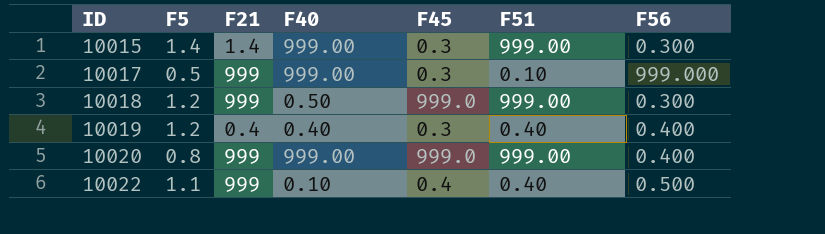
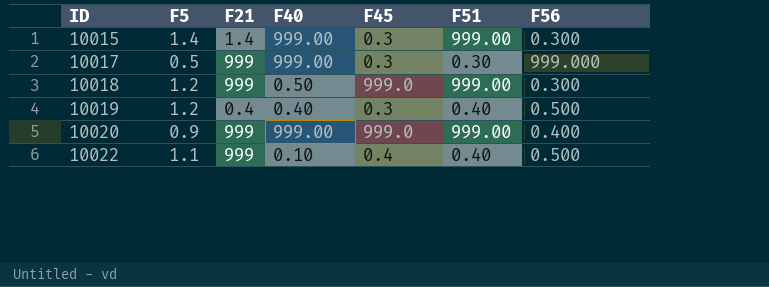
10017 | F51: 0.10 -> 0.30
10019 | F56: 0.400 -> 0.500
10020 | F5: 0.8 -> 0.9

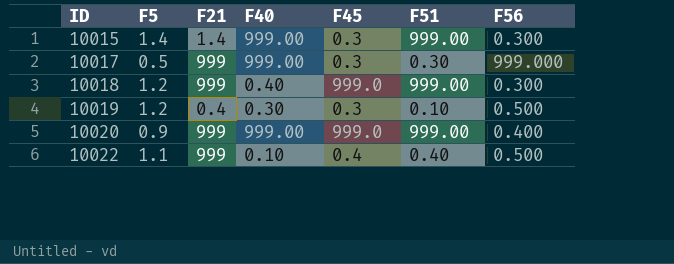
10018 | F40: 0.50 -> 0.40
10019 | F40: 0.40 -> 0.30
10019 | F51: 0.40 -> 0.10

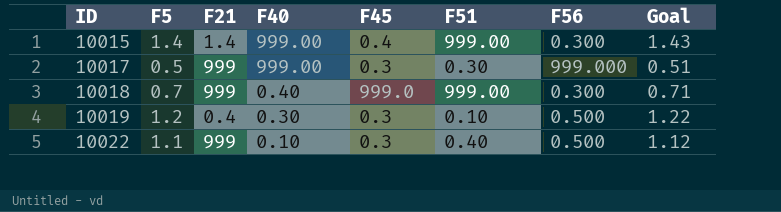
column Goal | formula: none -> [F5] * 1.02
row 10020: 0.9 | 999 | 999.00 | 999.0 | 999.00 | 0.400 -> none
10015 | F45: 0.3 -> 0.4
10018 | F5: 1.2 -> 0.7
10022 | F45: 0.4 -> 0.3

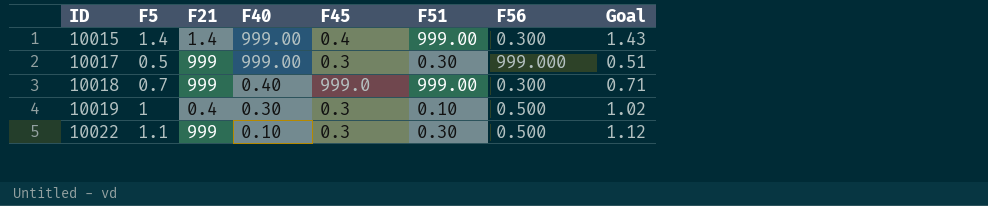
10019 | F5: 1.2 -> 1
10019 | Goal: 1.22 -> 1.02
10022 | F51: 0.40 -> 0.30

